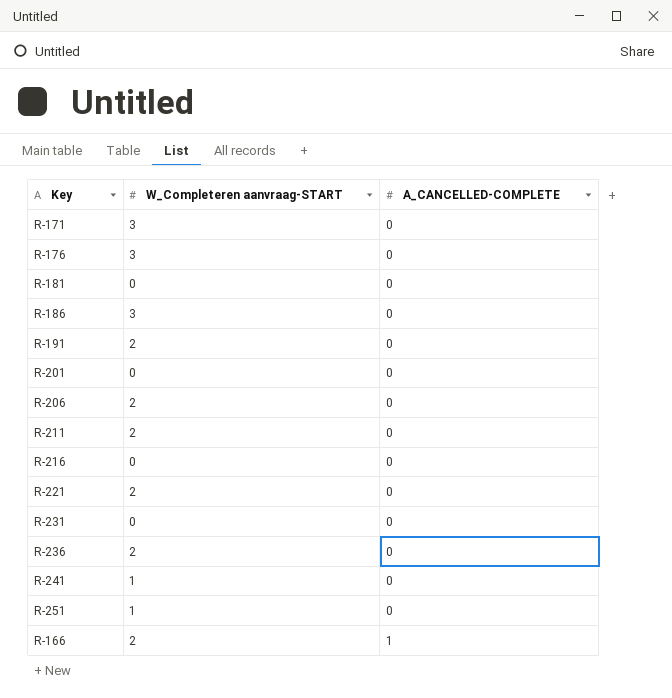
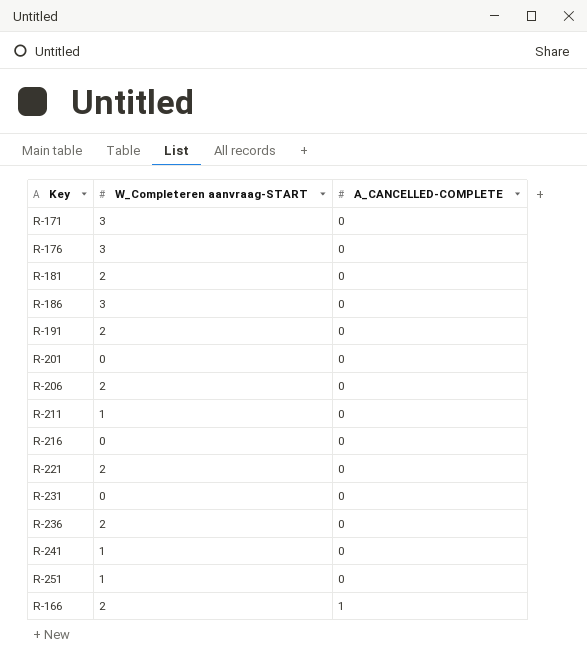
R-181 | W_Completeren aanvraag-START: 0 -> 2
R-211 | W_Completeren aanvraag-START: 2 -> 1

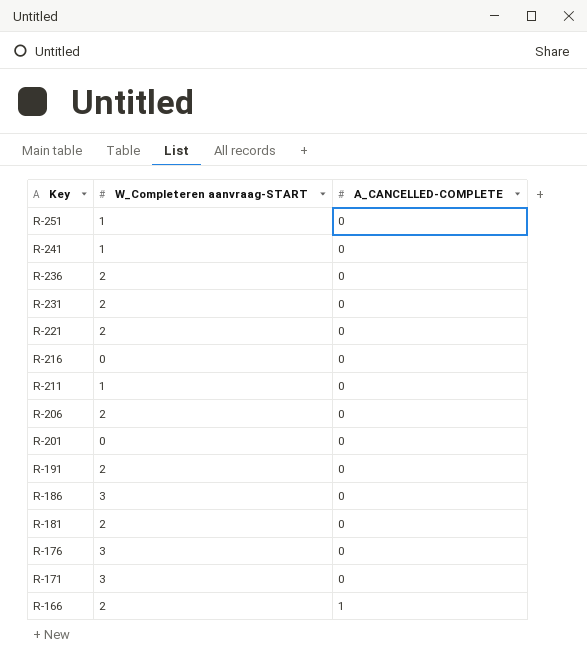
row order: A_CANCELLED-COMPLETE ascending -> Key descending
R-231 | W_Completeren aanvraag-START: 0 -> 2

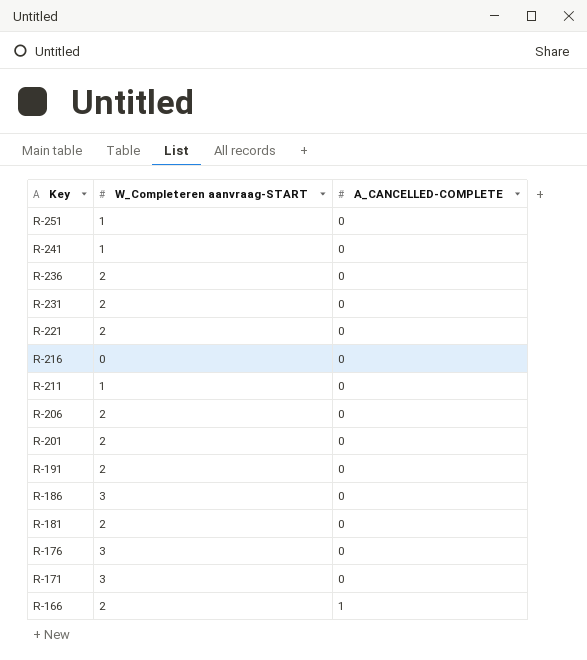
R-201 | W_Completeren aanvraag-START: 0 -> 2

